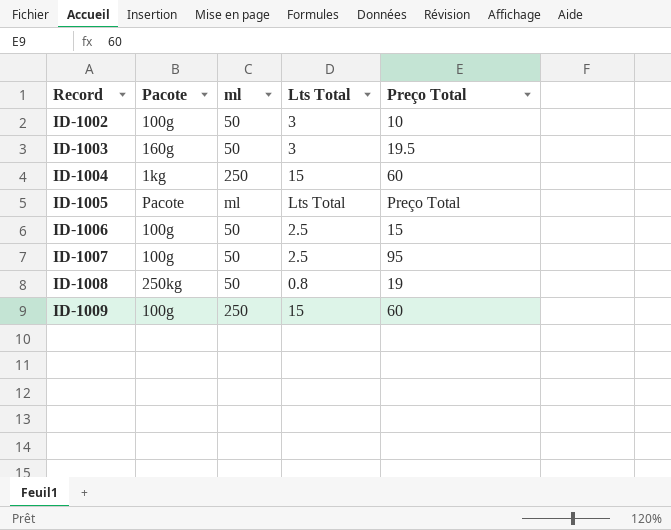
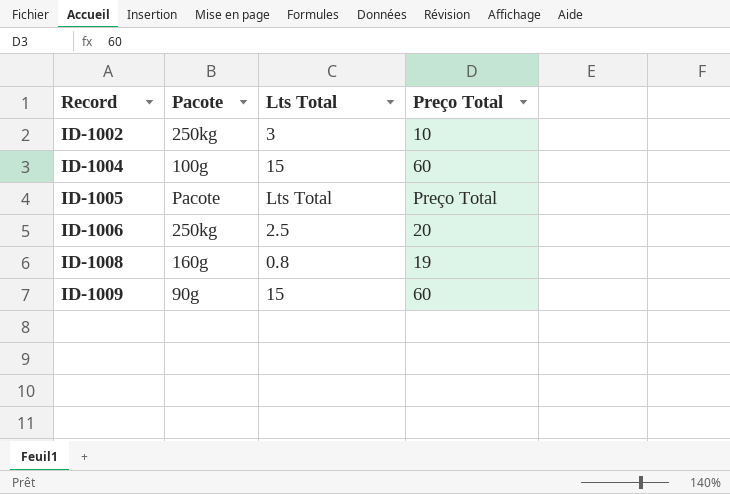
column ml | position: 3 -> none
row ID-1003: 160g | 50 | 3 | 19.5 -> none
row ID-1007: 100g | 50 | 2.5 | 95 -> none
ID-1002 | Pacote: 100g -> 250kg
ID-1004 | Pacote: 1kg -> 100g
ID-1006 | Pacote: 100g -> 250kg
ID-1006 | Preço Total: 15 -> 20
ID-1008 | Pacote: 250kg -> 160g
ID-1009 | Pacote: 100g -> 90g

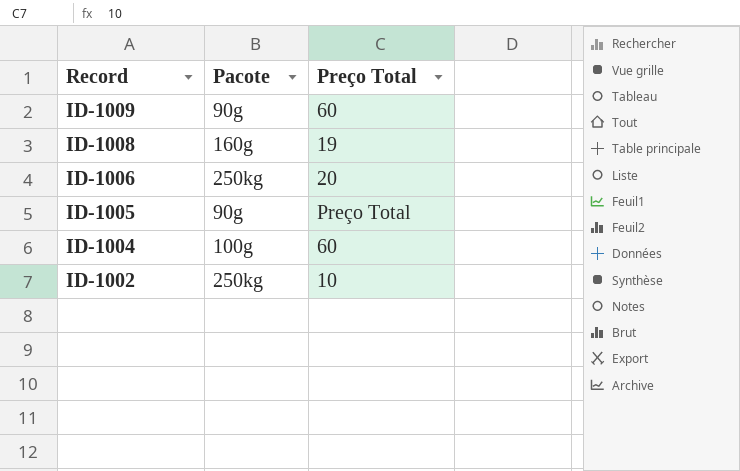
row order: Record ascending -> Record descending
column Lts Total | position: 3 -> none
ID-1005 | Pacote: Pacote -> 90g

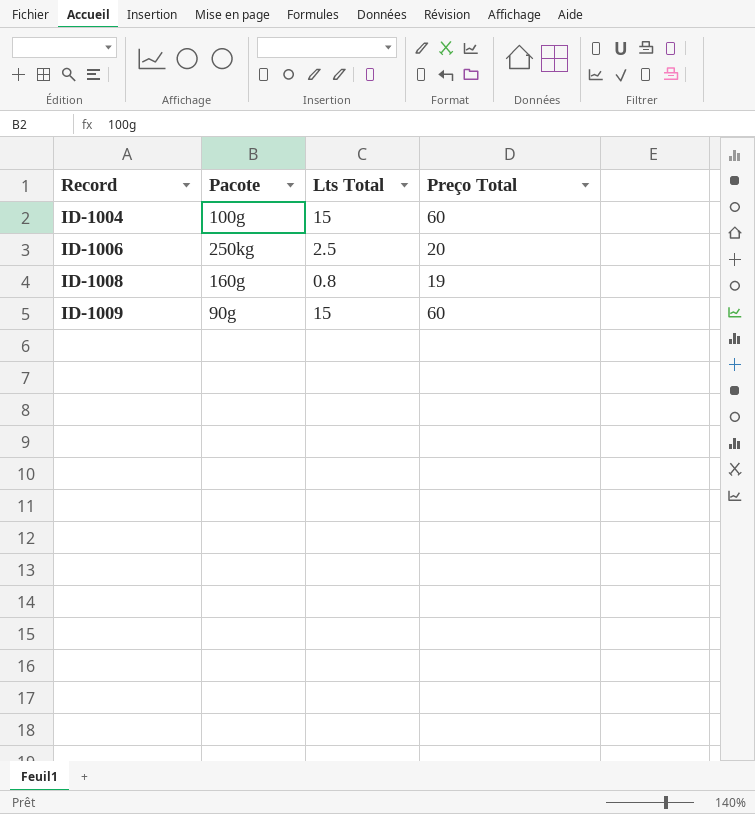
row order: Record descending -> Record ascending
column Lts Total | position: none -> 3
row ID-1005: 90g | Preço Total -> none
row ID-1002: 250kg | 10 -> none

